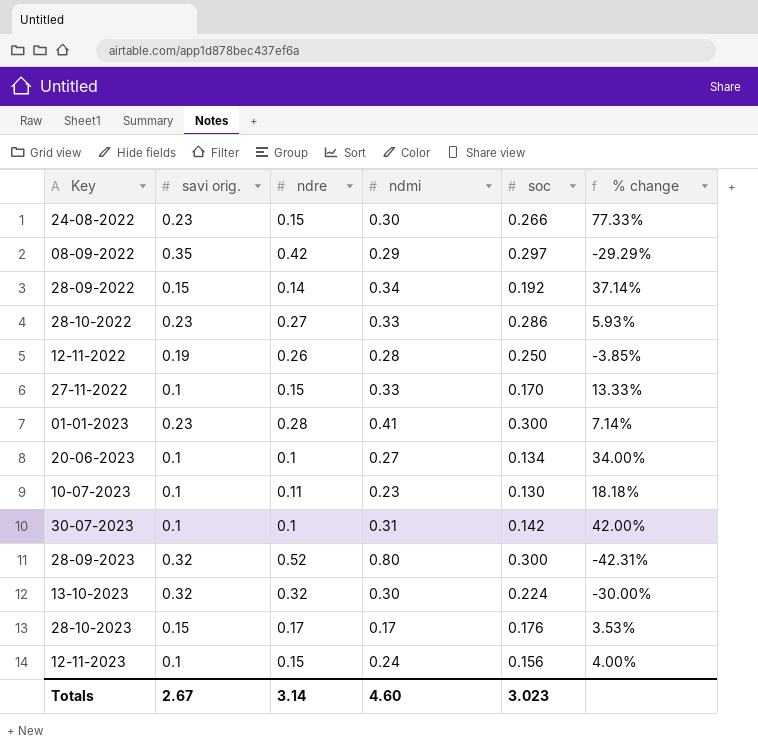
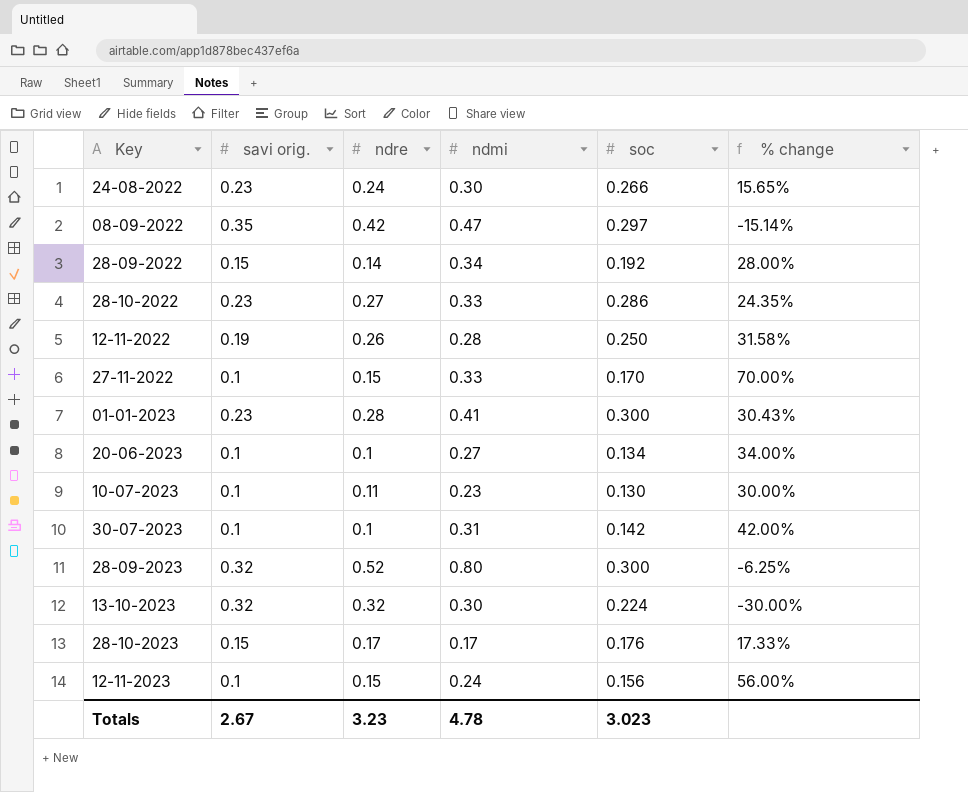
column % change | formula: ([soc] - [ndre]) / [ndre] -> ([soc] - [savi orig.]) / [savi orig.]
24-08-2022 | ndre: 0.15 -> 0.24
08-09-2022 | ndmi: 0.29 -> 0.47
Totals | ndre: 3.14 -> 3.23
Totals | ndmi: 4.60 -> 4.78

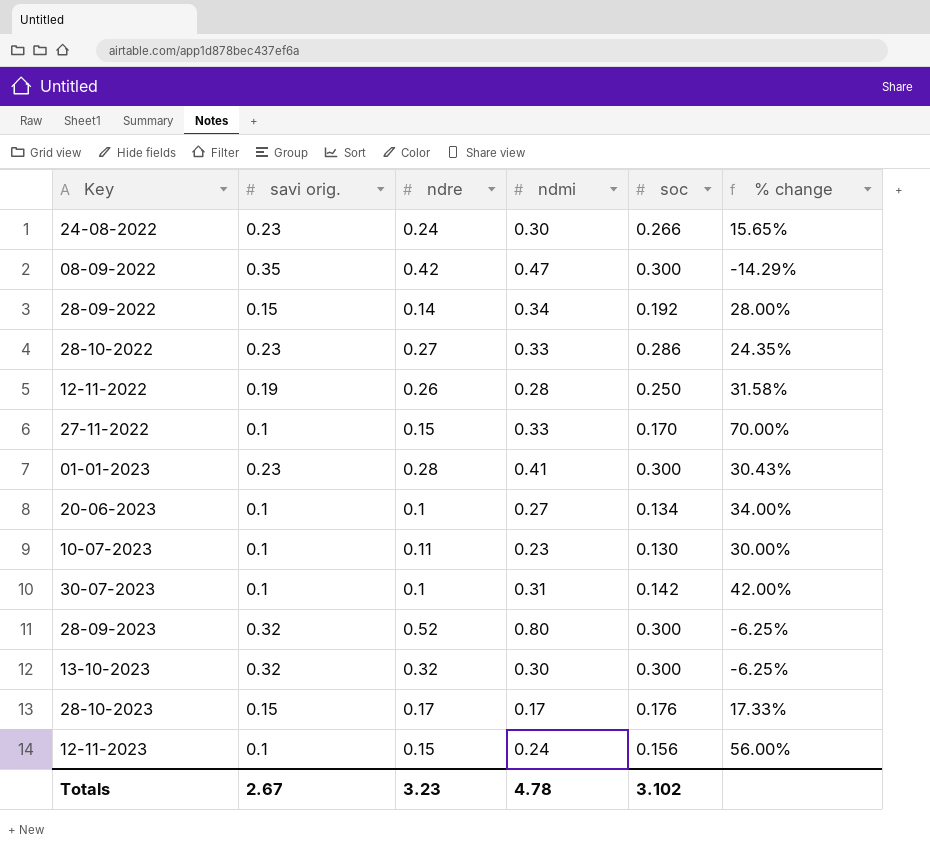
08-09-2022 | soc: 0.297 -> 0.300
08-09-2022 | % change: -15.14% -> -14.29%
13-10-2023 | soc: 0.224 -> 0.300
13-10-2023 | % change: -30.00% -> -6.25%
Totals | soc: 3.023 -> 3.102

